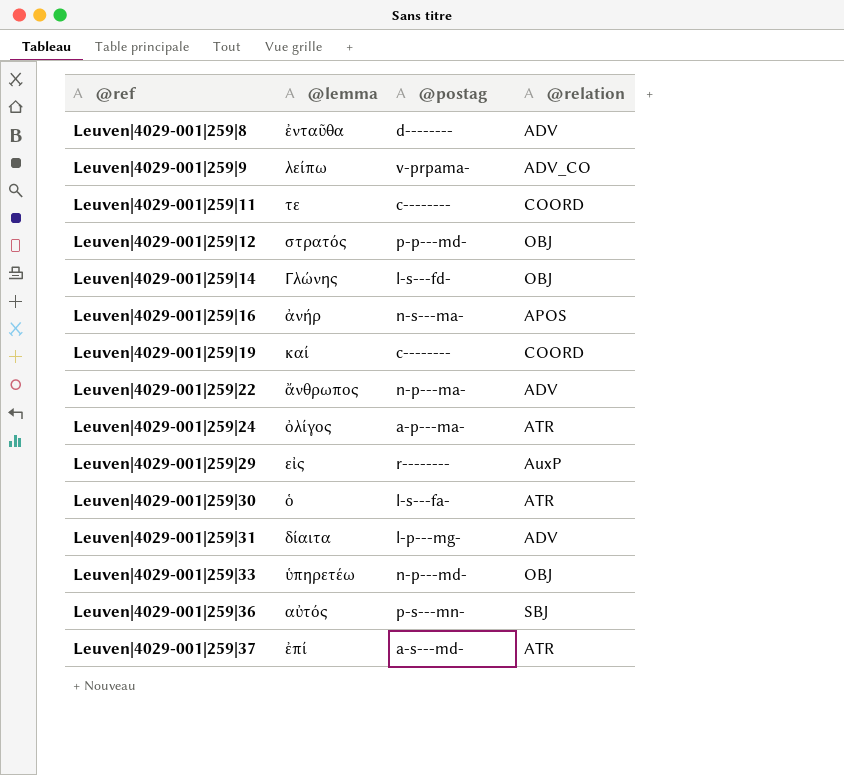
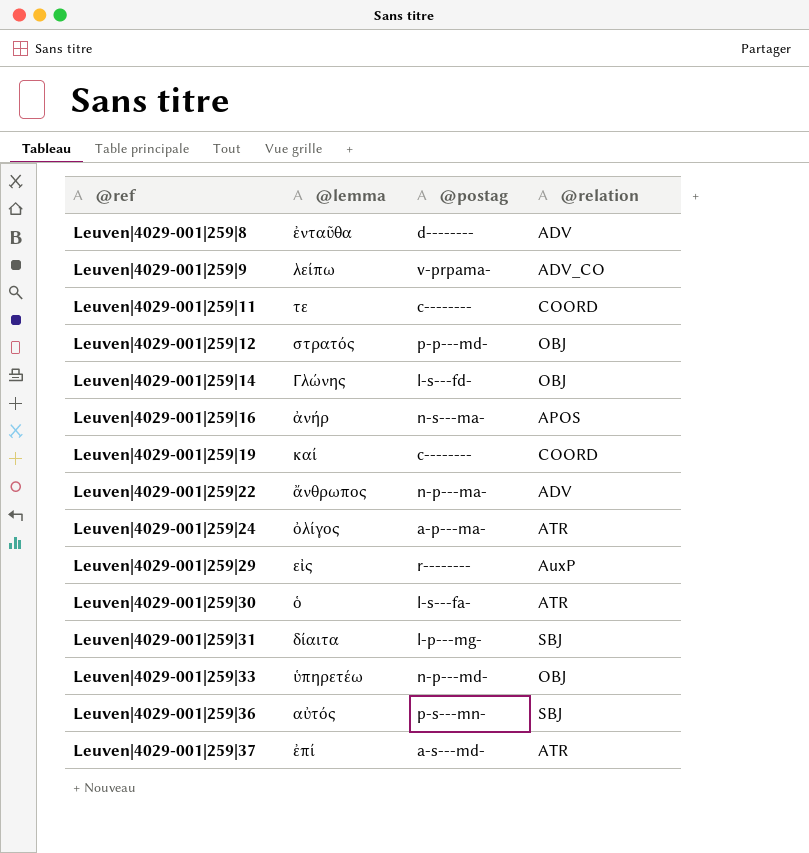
Leuven|4029-001|259|31 | @relation: ADV -> SBJ

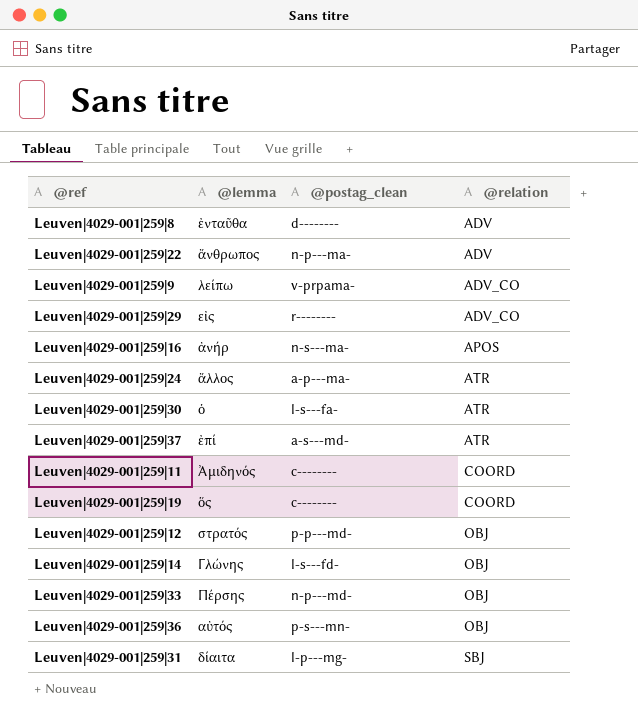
row order: @ref ascending -> @relation ascending
column name: @postag -> @postag_clean
Leuven|4029-001|259|29 | @relation: AuxP -> ADV_CO
Leuven|4029-001|259|24 | @lemma: ὀλίγος -> ἄλλος
Leuven|4029-001|259|11 | @lemma: τε -> Ἀμιδηνός
Leuven|4029-001|259|19 | @lemma: καί -> ὅς
Leuven|4029-001|259|33 | @lemma: ὑπηρετέω -> Πέρσης
Leuven|4029-001|259|36 | @relation: SBJ -> OBJ

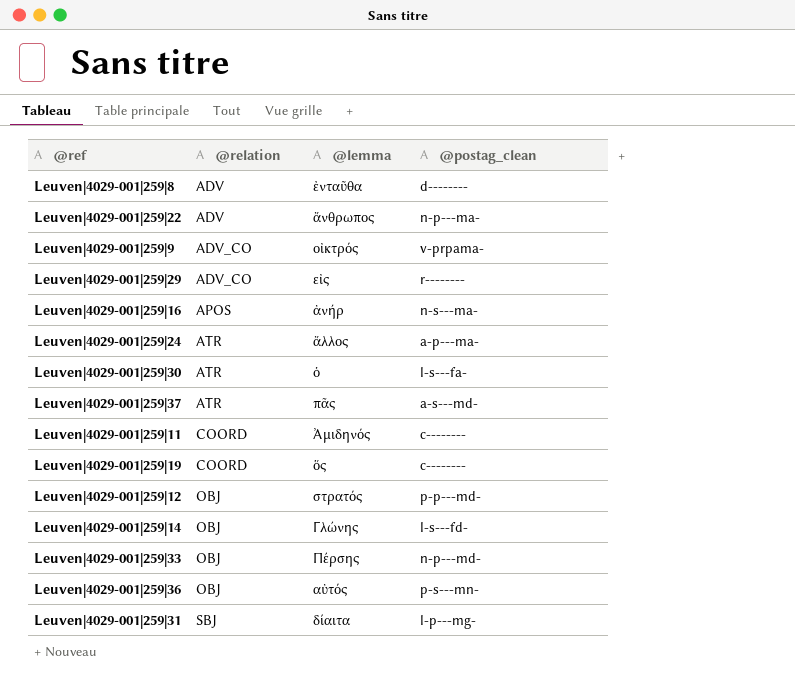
column @relation | position: 4 -> 2
Leuven|4029-001|259|9 | @lemma: λείπω -> οἰκτρός
Leuven|4029-001|259|37 | @lemma: ἐπί -> πᾶς

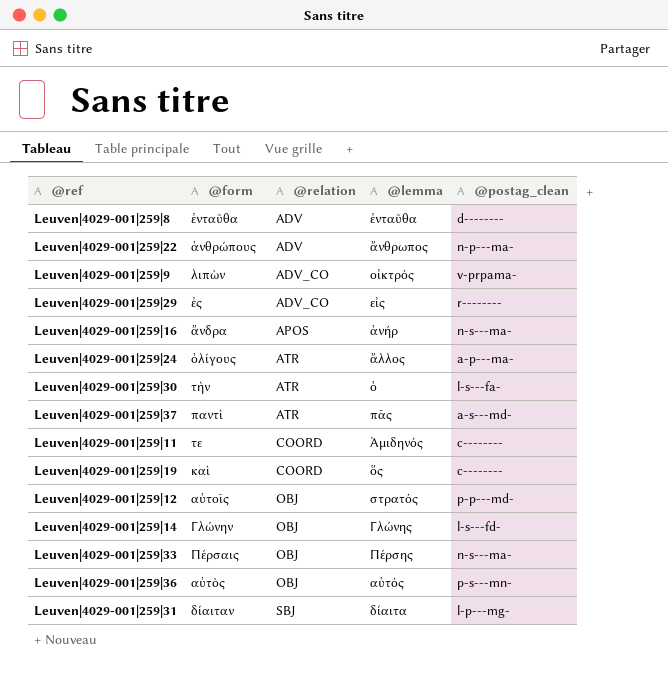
column @form | position: none -> 2
Leuven|4029-001|259|33 | @postag_clean: n-p---md- -> n-s---ma-

